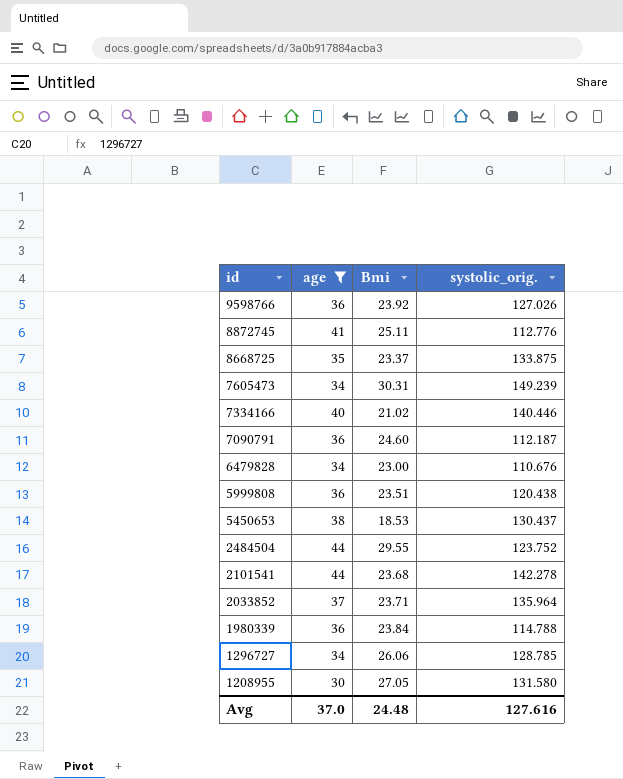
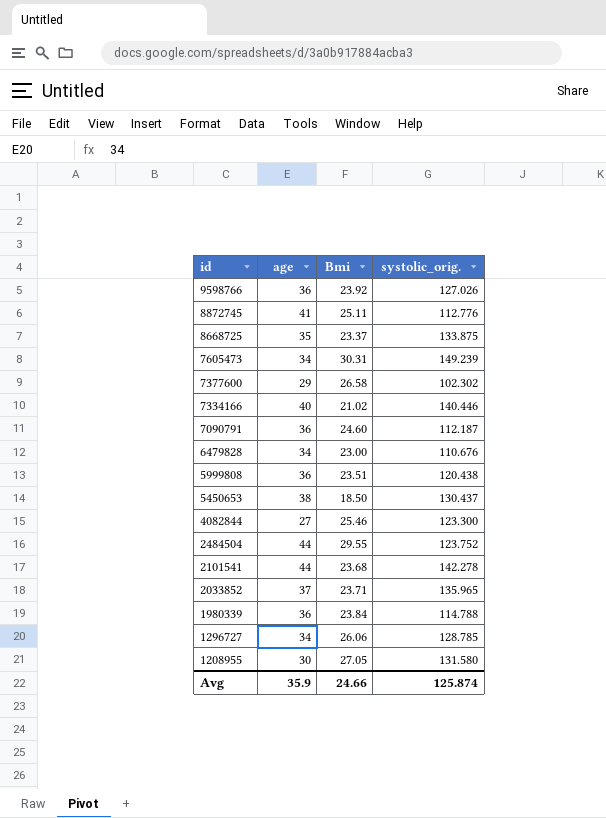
filter: age >= 30 -> none
5450653 | Bmi: 18.53 -> 18.50
2033852 | systolic_orig.: 135.964 -> 135.965
Avg | age: 37.0 -> 35.9
Avg | Bmi: 24.48 -> 24.66
Avg | systolic_orig.: 127.616 -> 125.874

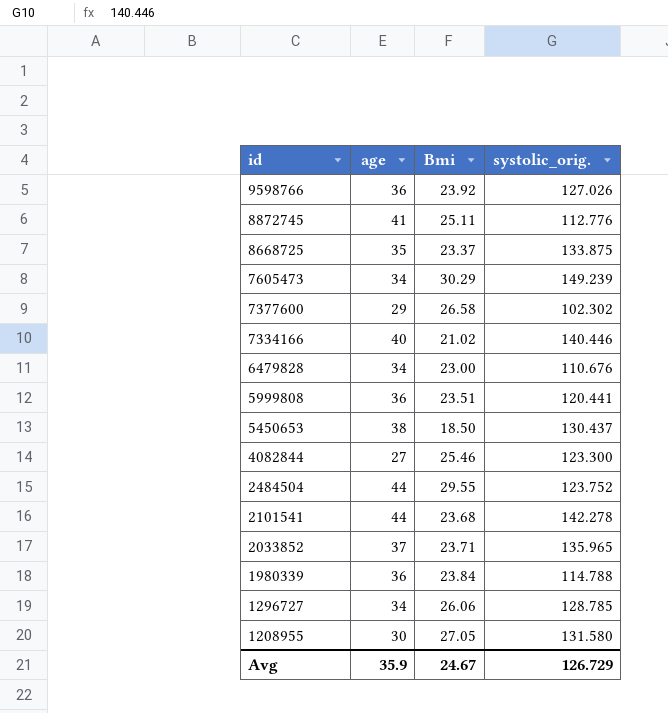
row 7090791: 36 | 24.60 | 112.187 -> none
7605473 | Bmi: 30.31 -> 30.29
5999808 | systolic_orig.: 120.438 -> 120.441
Avg | Bmi: 24.66 -> 24.67
Avg | systolic_orig.: 125.874 -> 126.729

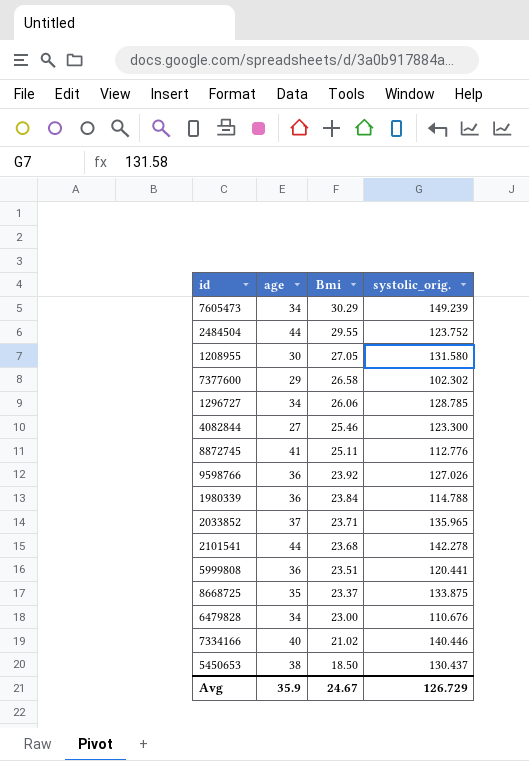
row order: id descending -> Bmi descending

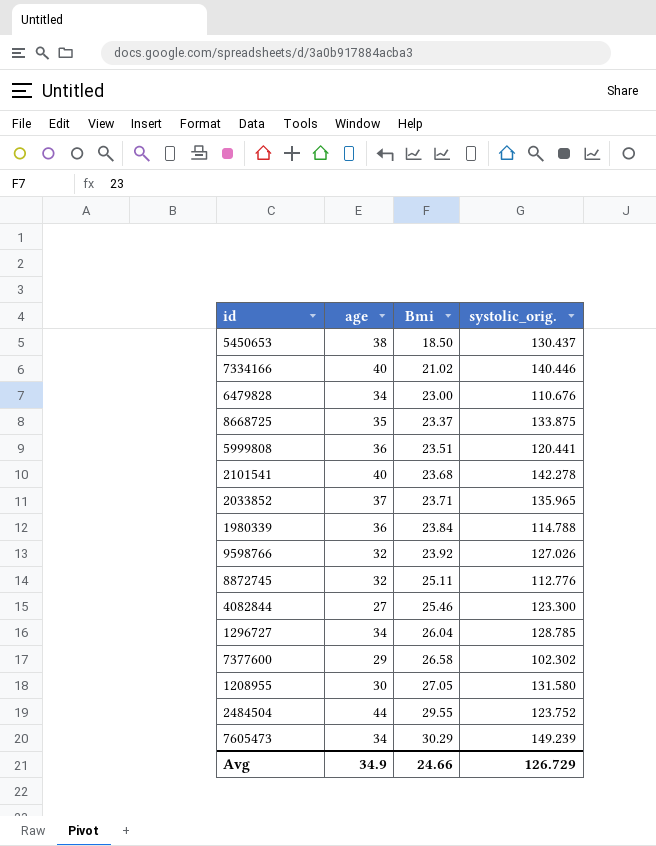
row order: Bmi descending -> Bmi ascending
2101541 | age: 44 -> 40
9598766 | age: 36 -> 32
8872745 | age: 41 -> 32
1296727 | Bmi: 26.06 -> 26.04
Avg | age: 35.9 -> 34.9
Avg | Bmi: 24.67 -> 24.66

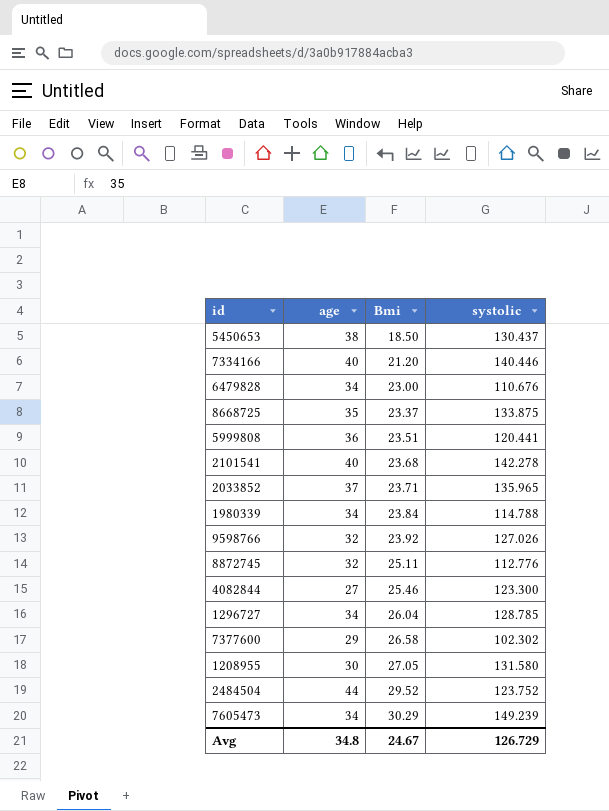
column name: systolic_orig. -> systolic
7334166 | Bmi: 21.02 -> 21.20
1980339 | age: 36 -> 34
2484504 | Bmi: 29.55 -> 29.52
Avg | age: 34.9 -> 34.8
Avg | Bmi: 24.66 -> 24.67

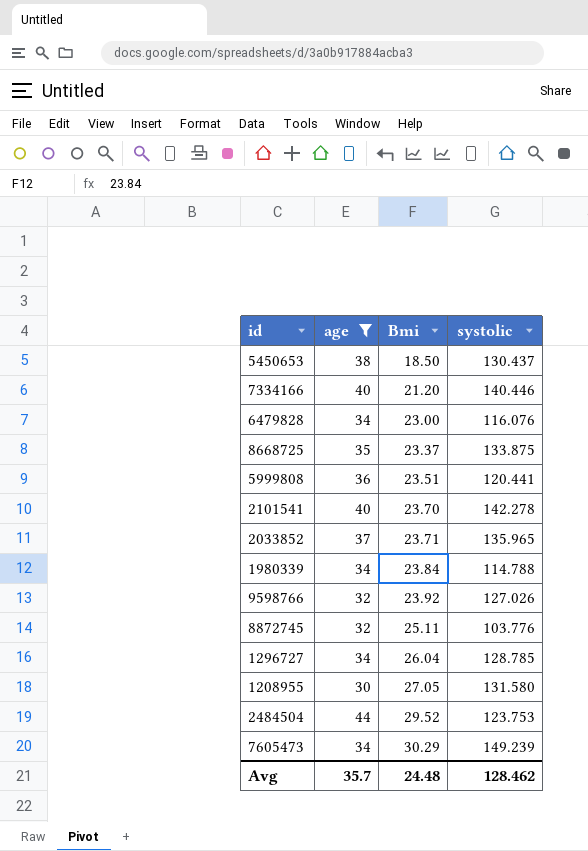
filter: none -> age >= 30
6479828 | systolic: 110.676 -> 116.076
2101541 | Bmi: 23.68 -> 23.70
8872745 | systolic: 112.776 -> 103.776
2484504 | systolic: 123.752 -> 123.753
Avg | age: 34.8 -> 35.7
Avg | Bmi: 24.67 -> 24.48
Avg | systolic: 126.729 -> 128.462

